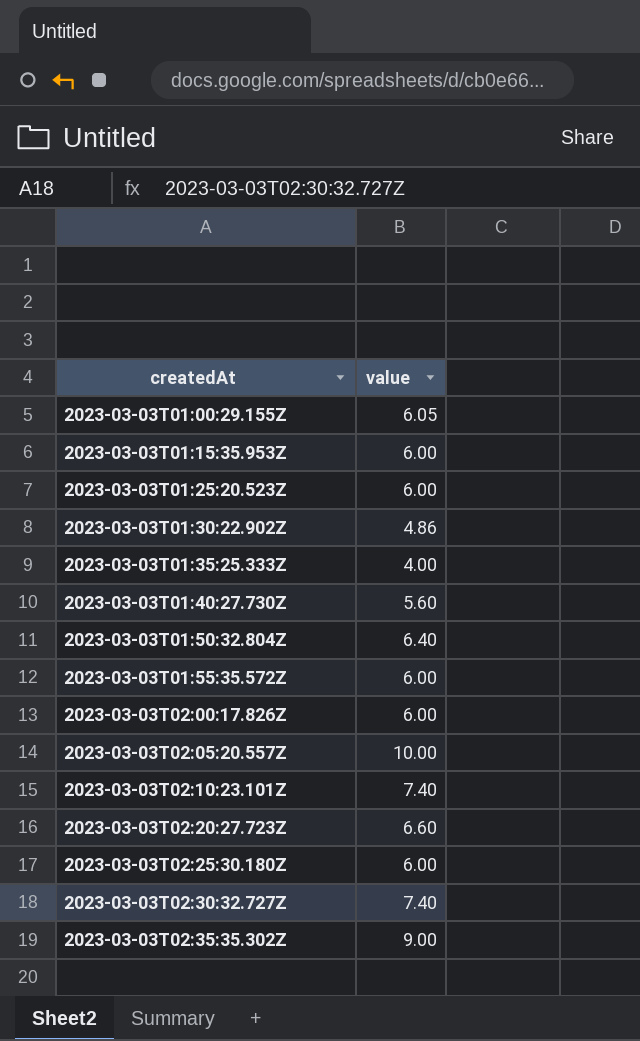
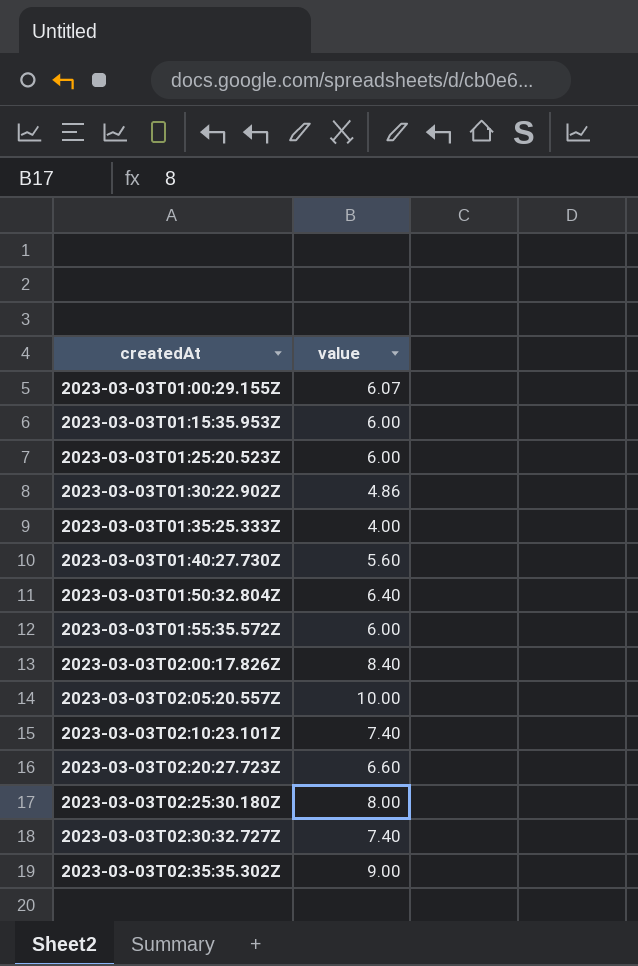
2023-03-03T01:00:29.155Z | value: 6.05 -> 6.07
2023-03-03T02:00:17.826Z | value: 6.00 -> 8.40
2023-03-03T02:25:30.180Z | value: 6.00 -> 8.00

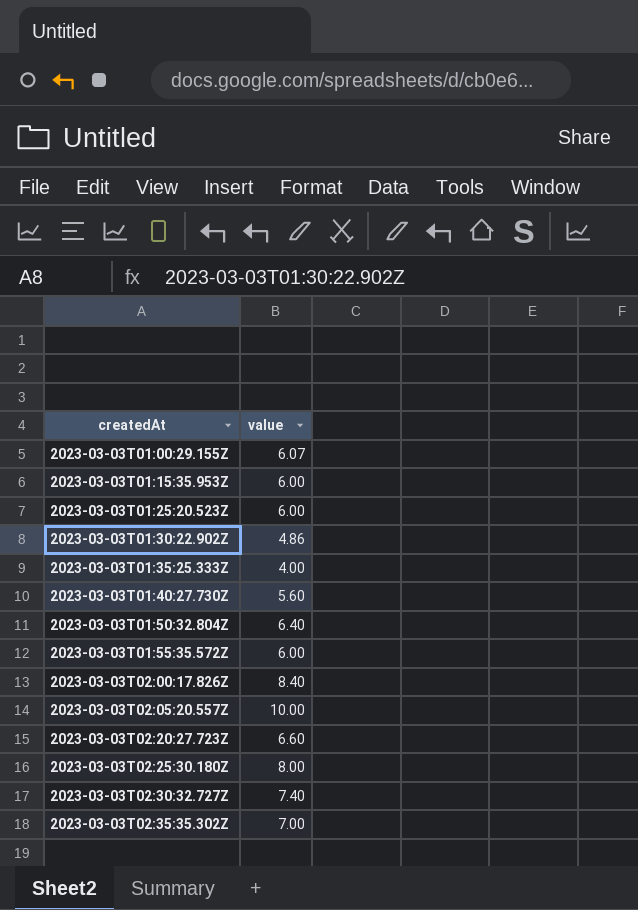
row 2023-03-03T02:10:23.101Z: 7.40 -> none
2023-03-03T02:35:35.302Z | value: 9.00 -> 7.00

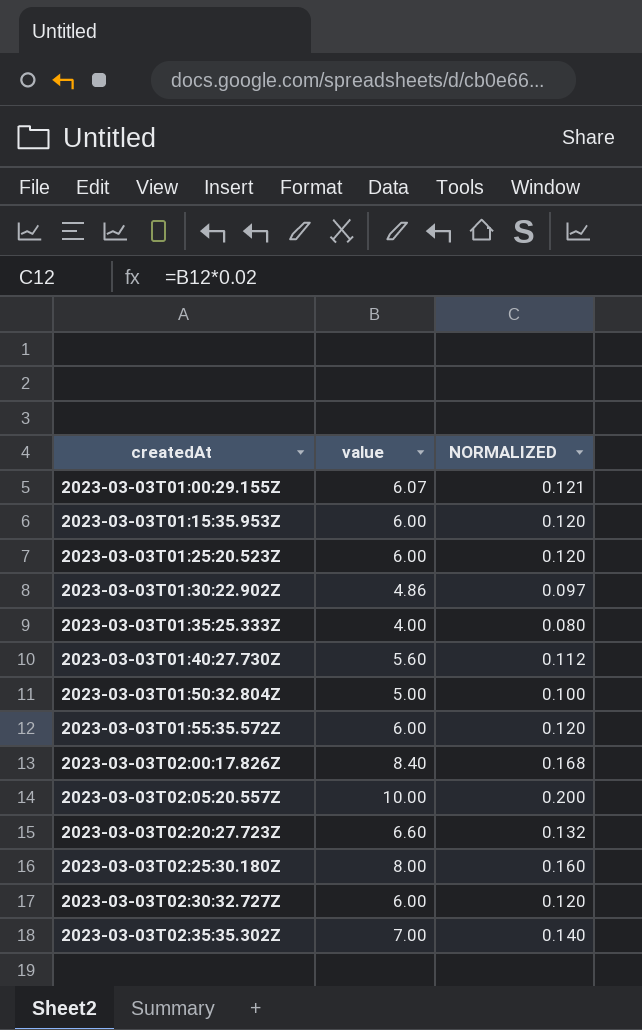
column NORMALIZED | formula: none -> [value] * 0.02
2023-03-03T01:50:32.804Z | value: 6.40 -> 5.00
2023-03-03T02:30:32.727Z | value: 7.40 -> 6.00

